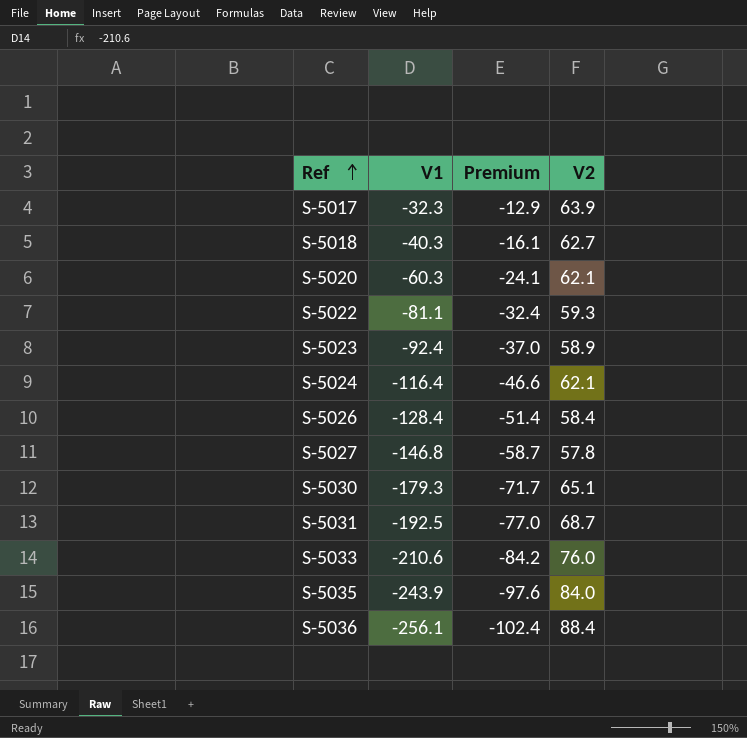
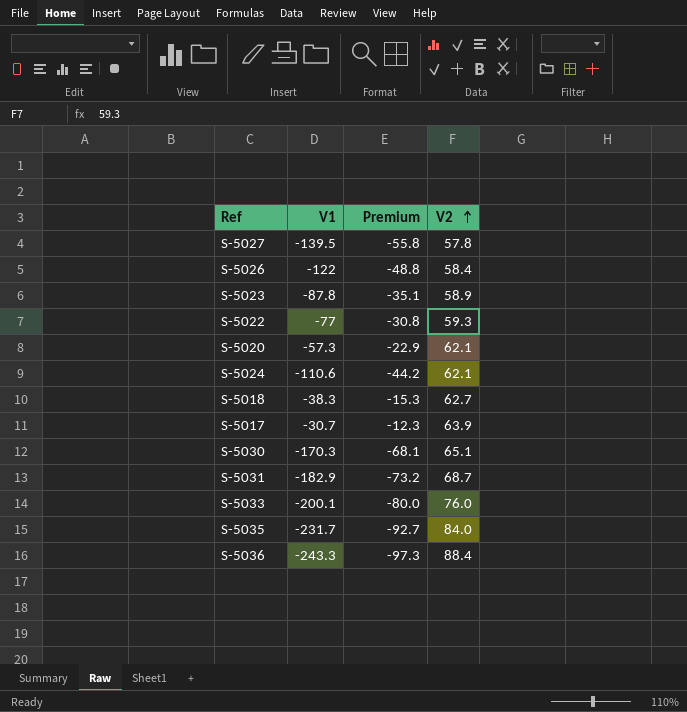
row order: Ref ascending -> V2 ascending
S-5027 | V1: -146.8 -> -139.5
S-5027 | Premium: -58.7 -> -55.8
S-5026 | V1: -128.4 -> -122
S-5026 | Premium: -51.4 -> -48.8
S-5023 | V1: -92.4 -> -87.8
S-5023 | Premium: -37.0 -> -35.1
S-5022 | V1: -81.1 -> -77
S-5022 | Premium: -32.4 -> -30.8
S-5020 | V1: -60.3 -> -57.3
S-5020 | Premium: -24.1 -> -22.9
S-5024 | V1: -116.4 -> -110.6
S-5024 | Premium: -46.6 -> -44.2
S-5018 | V1: -40.3 -> -38.3
S-5018 | Premium: -16.1 -> -15.3
S-5017 | V1: -32.3 -> -30.7
S-5017 | Premium: -12.9 -> -12.3
S-5030 | V1: -179.3 -> -170.3
S-5030 | Premium: -71.7 -> -68.1
S-5031 | V1: -192.5 -> -182.9
S-5031 | Premium: -77.0 -> -73.2
S-5033 | V1: -210.6 -> -200.1
S-5033 | Premium: -84.2 -> -80.0
S-5035 | V1: -243.9 -> -231.7
S-5035 | Premium: -97.6 -> -92.7
S-5036 | V1: -256.1 -> -243.3
S-5036 | Premium: -102.4 -> -97.3

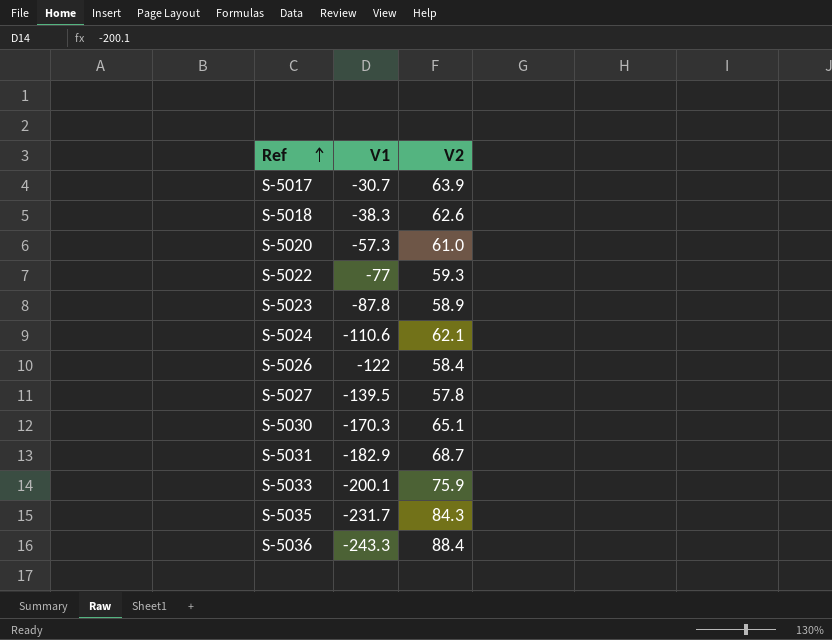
row order: V2 ascending -> Ref ascending
column Premium | formula: [V1] * 0.4 -> none
S-5018 | V2: 62.7 -> 62.6
S-5020 | V2: 62.1 -> 61.0
S-5033 | V2: 76.0 -> 75.9
S-5035 | V2: 84.0 -> 84.3

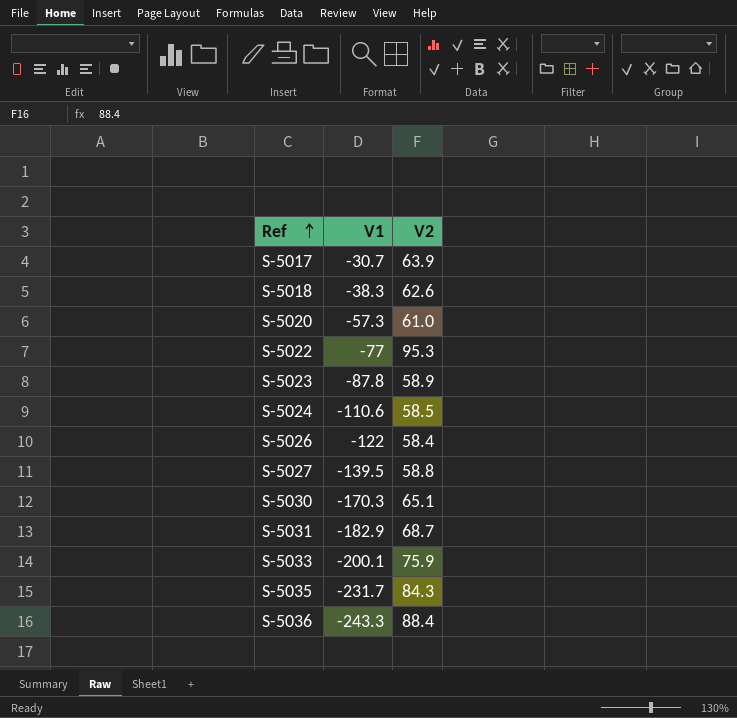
S-5022 | V2: 59.3 -> 95.3
S-5024 | V2: 62.1 -> 58.5
S-5027 | V2: 57.8 -> 58.8

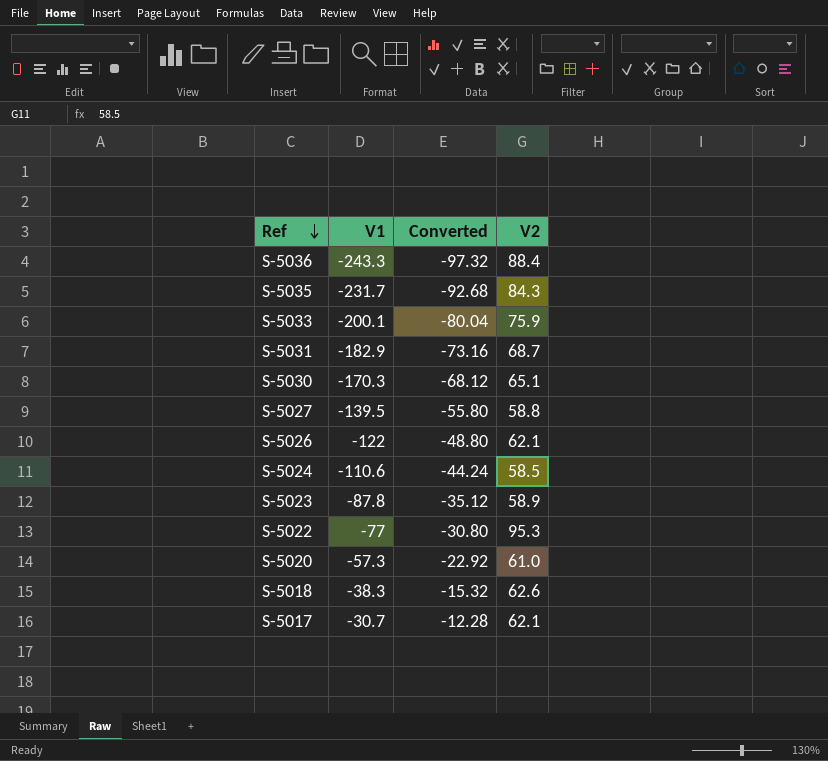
row order: Ref ascending -> Ref descending
column Converted | formula: none -> [V1] * 0.4
S-5026 | V2: 58.4 -> 62.1
S-5017 | V2: 63.9 -> 62.1

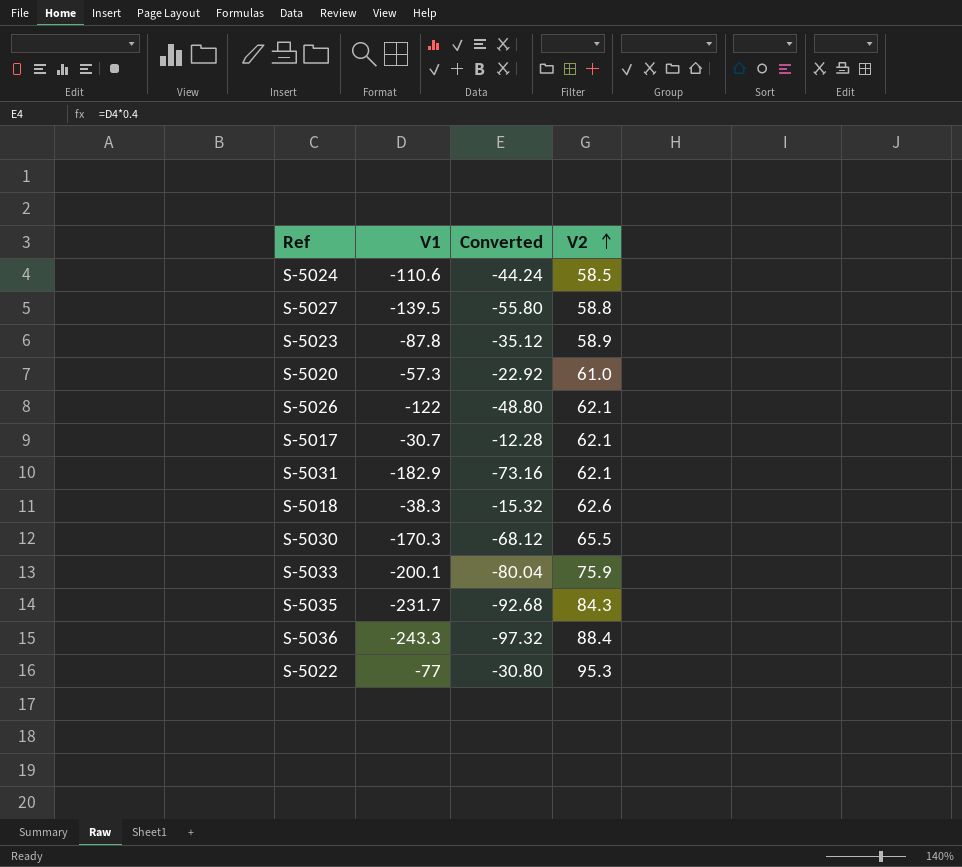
row order: Ref descending -> V2 ascending
S-5031 | V2: 68.7 -> 62.1
S-5030 | V2: 65.1 -> 65.5

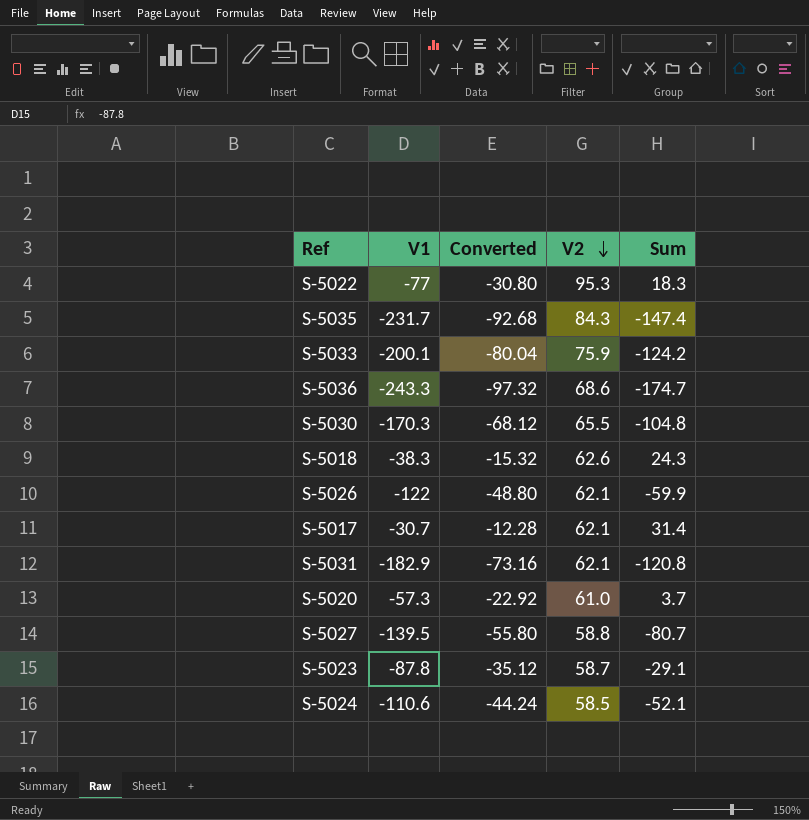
row order: V2 ascending -> V2 descending
column Sum | formula: none -> [V1] + [V2]
S-5036 | V2: 88.4 -> 68.6
S-5023 | V2: 58.9 -> 58.7

